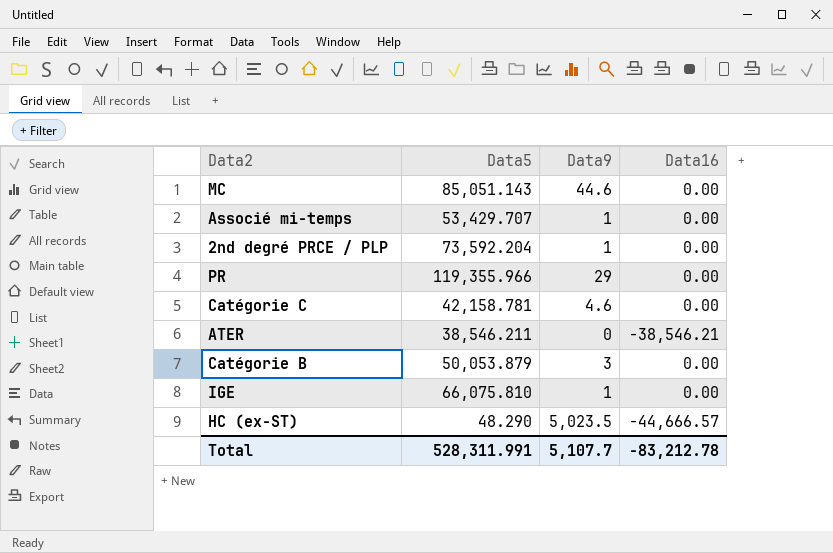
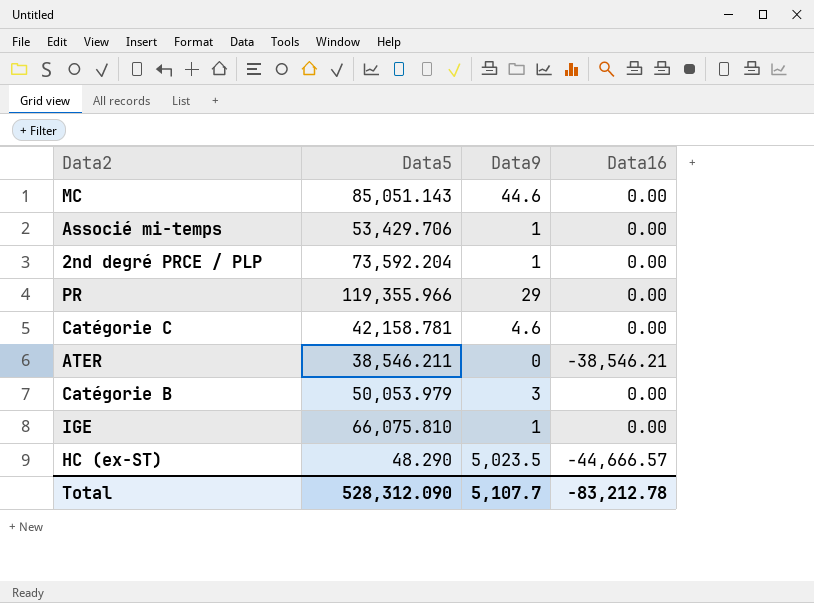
Associé mi-temps | Data5: 53,429.707 -> 53,429.706
Catégorie B | Data5: 50,053.879 -> 50,053.979
Total | Data5: 528,311.991 -> 528,312.090

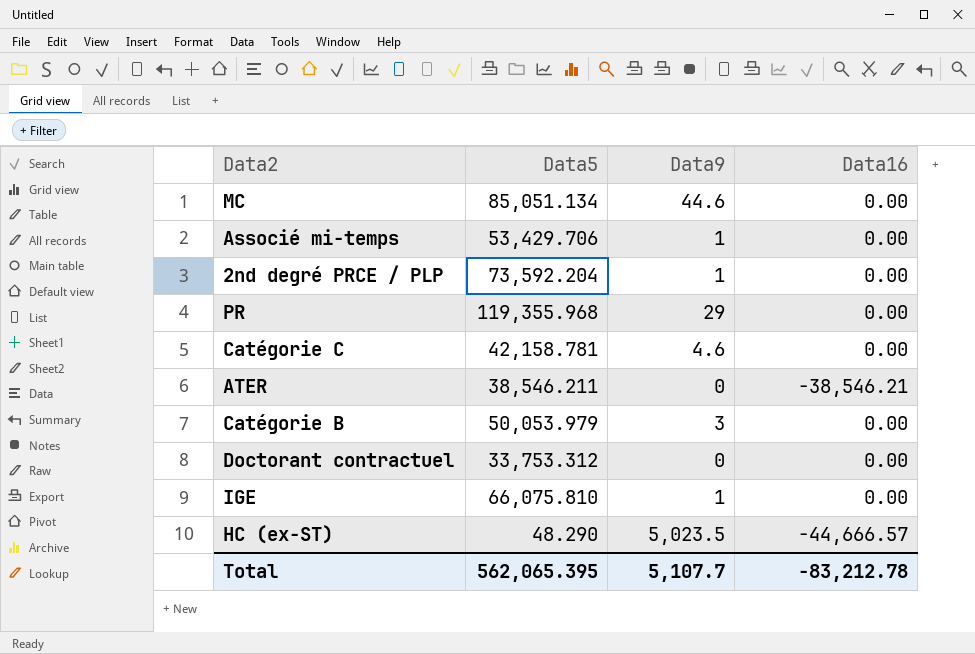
MC | Data5: 85,051.143 -> 85,051.134
PR | Data5: 119,355.966 -> 119,355.968
row Doctorant contractuel: none -> 33,753.312 | 0 | 0.00
Total | Data5: 528,312.090 -> 562,065.395

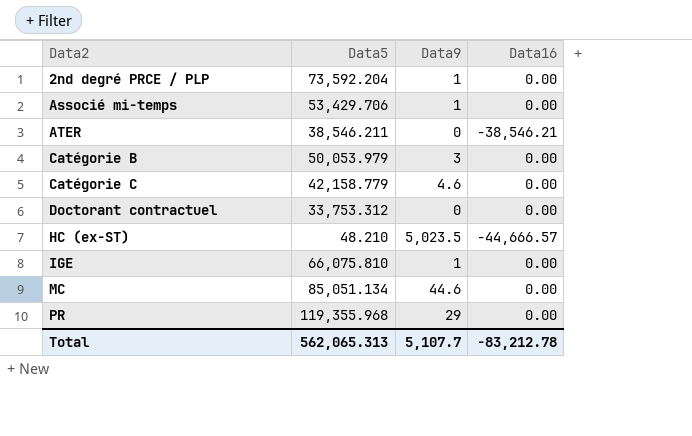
row order: none -> Data2 ascending
Catégorie C | Data5: 42,158.781 -> 42,158.779
HC (ex-ST) | Data5: 48.290 -> 48.210
Total | Data5: 562,065.395 -> 562,065.313

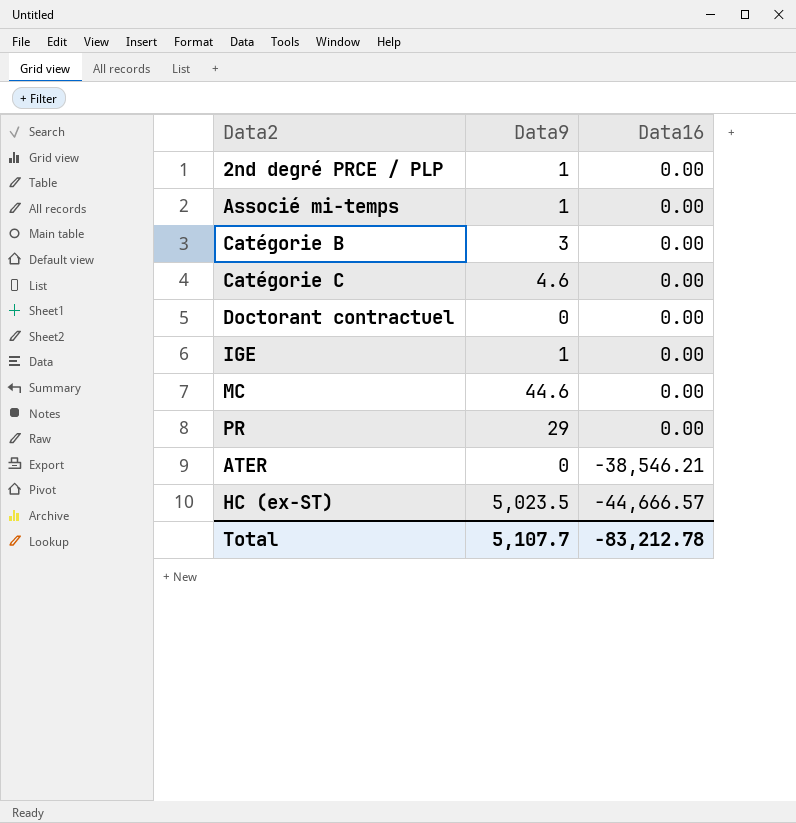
row order: Data2 ascending -> Data16 descending
column Data5 | position: 2 -> none

